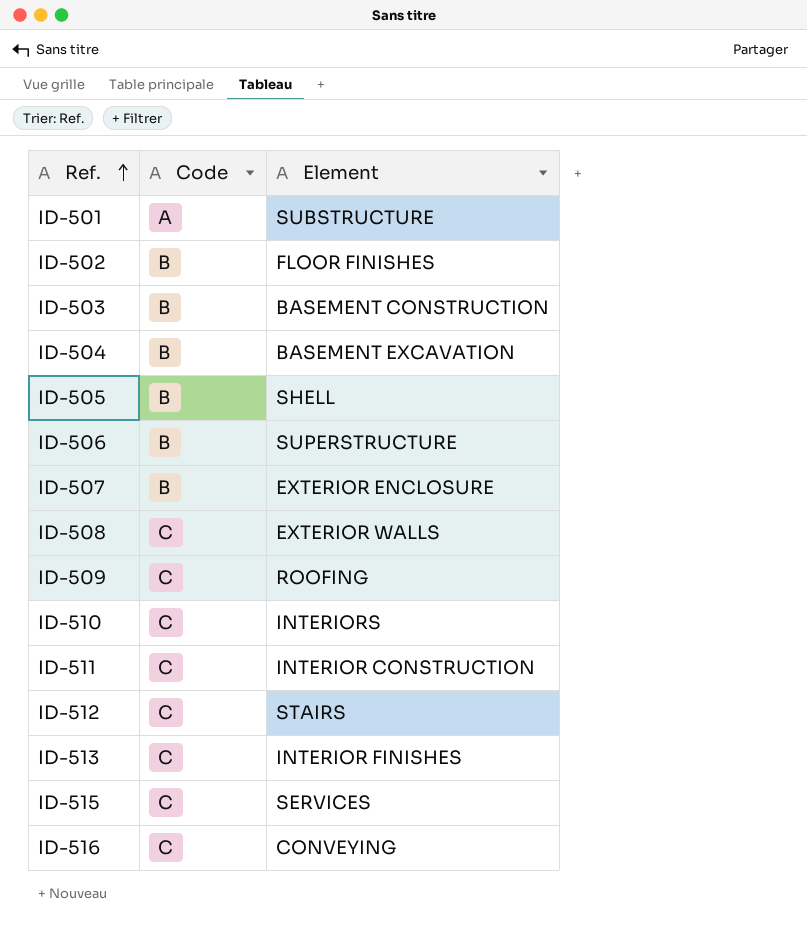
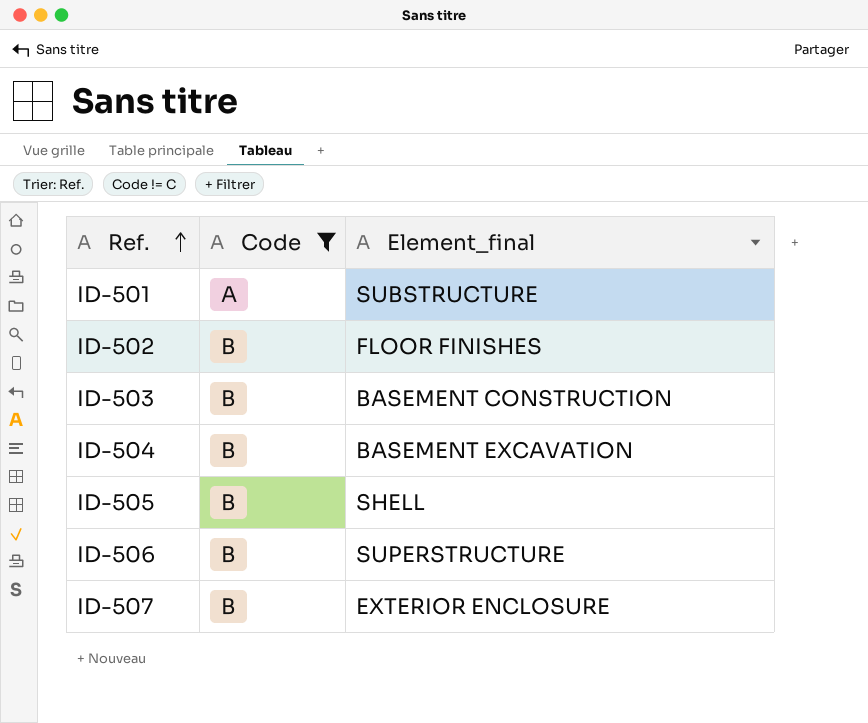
filter: none -> Code != C
column name: Element -> Element_final

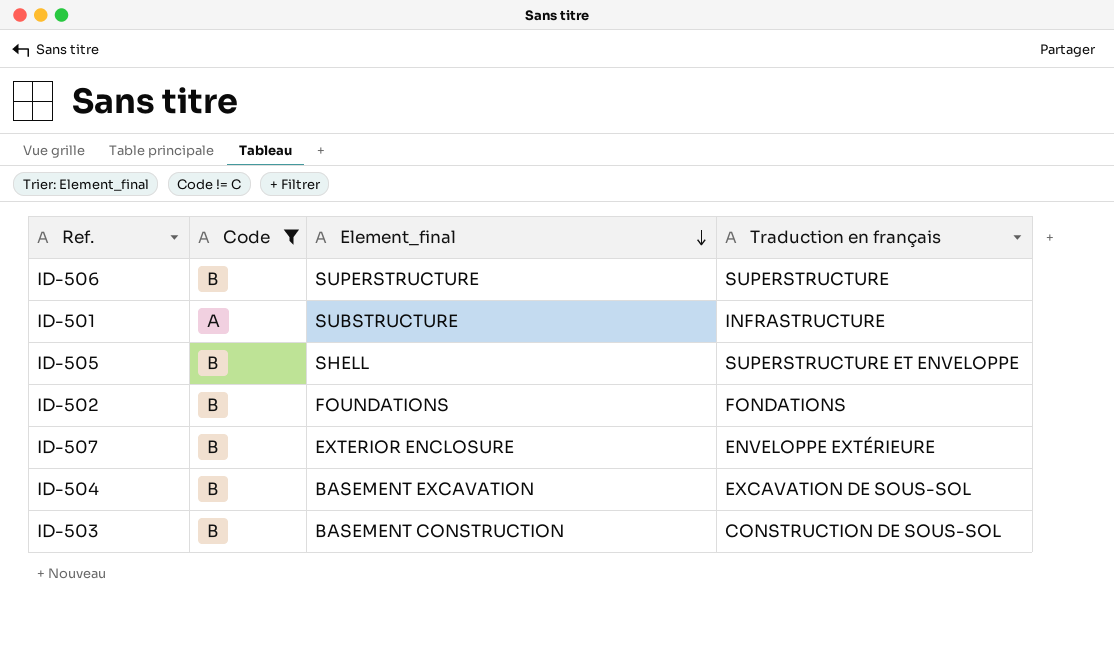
row order: Ref. ascending -> Element_final descending
column Traduction en français | position: none -> 4
ID-502 | Element_final: FLOOR FINISHES -> FOUNDATIONS

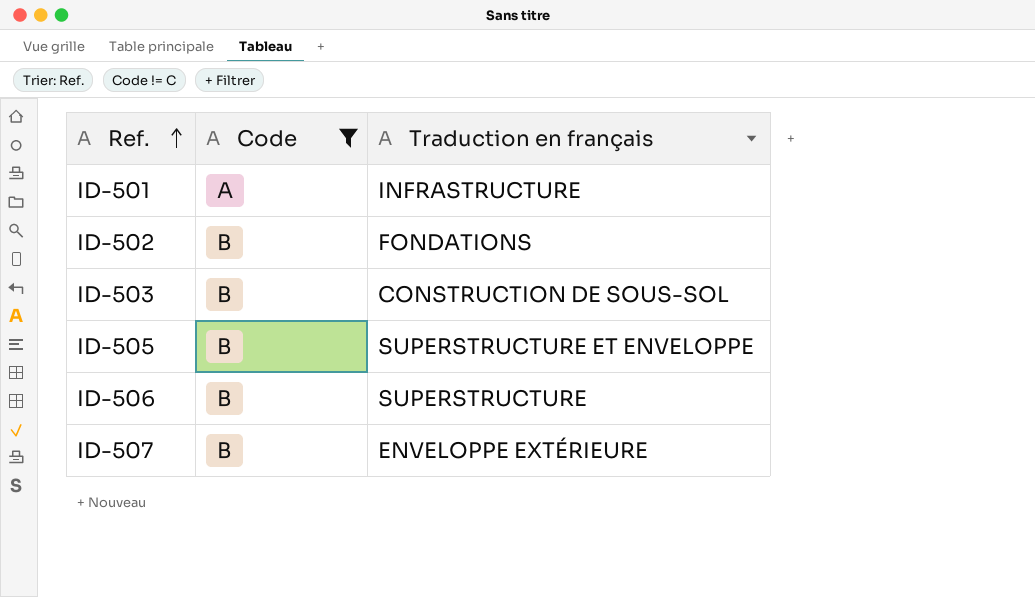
row order: Element_final descending -> Ref. ascending
column Element_final | position: 3 -> none
row ID-504: B | BASEMENT EXCAVATION | EXCAVATION DE SOUS-SOL -> none

